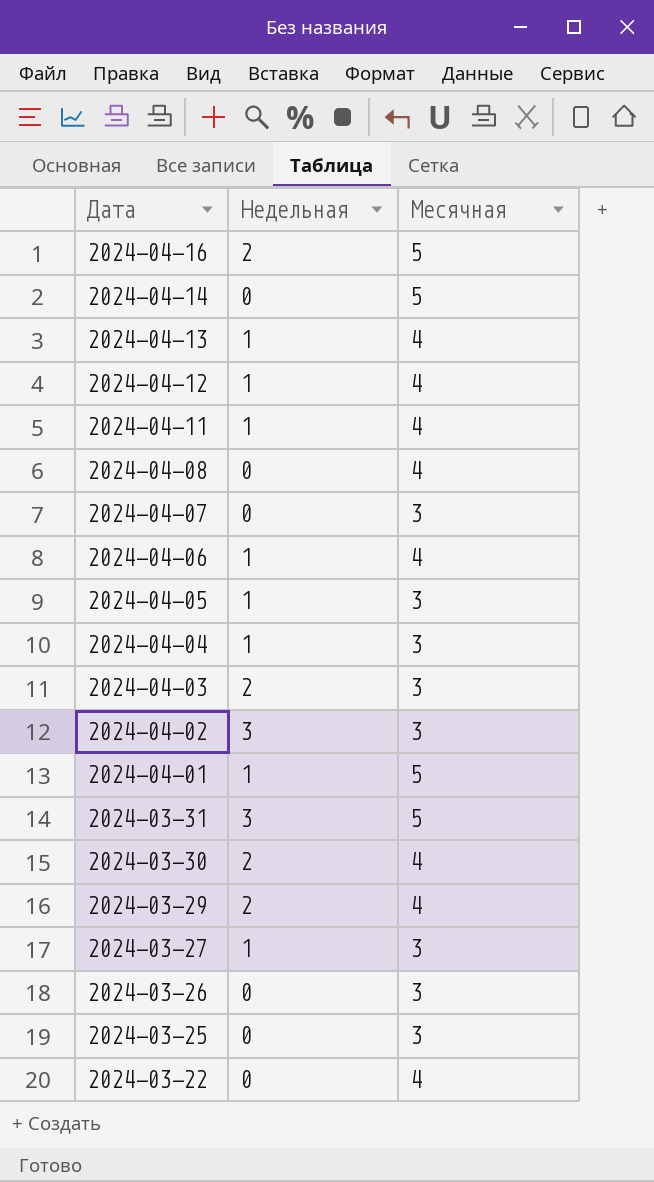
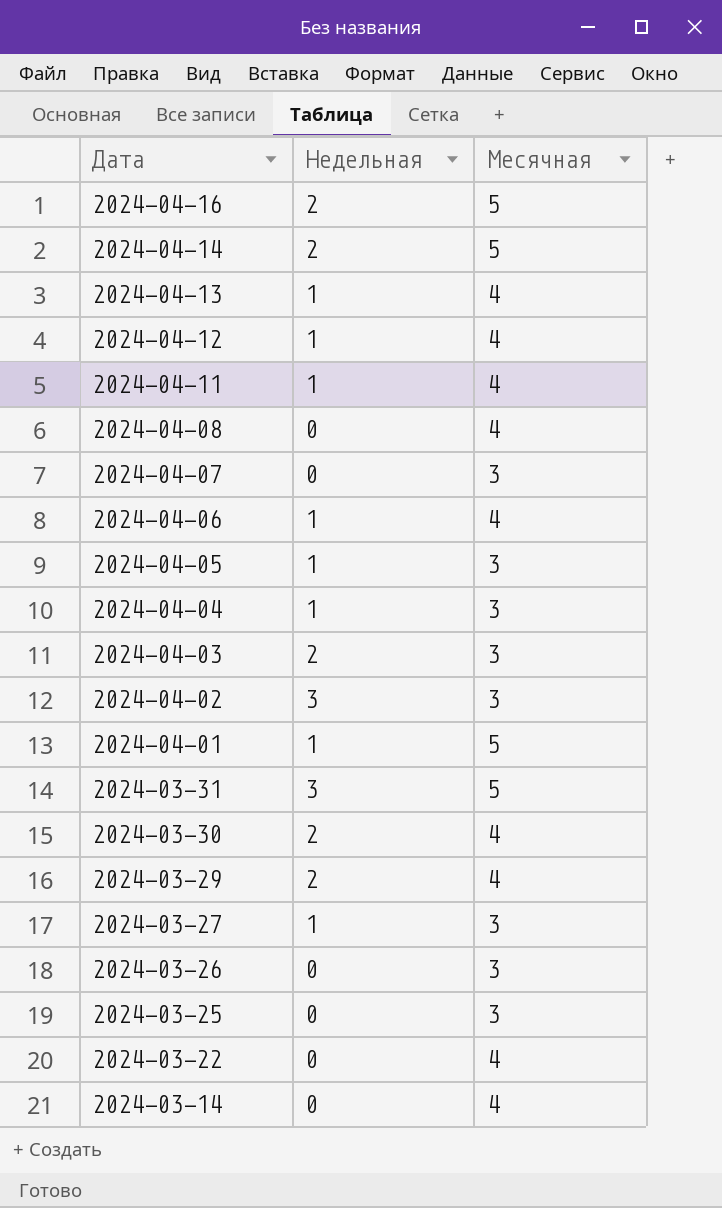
2024-04-14 | Недельная: 0 -> 2
row 2024-03-14: none -> 0 | 4

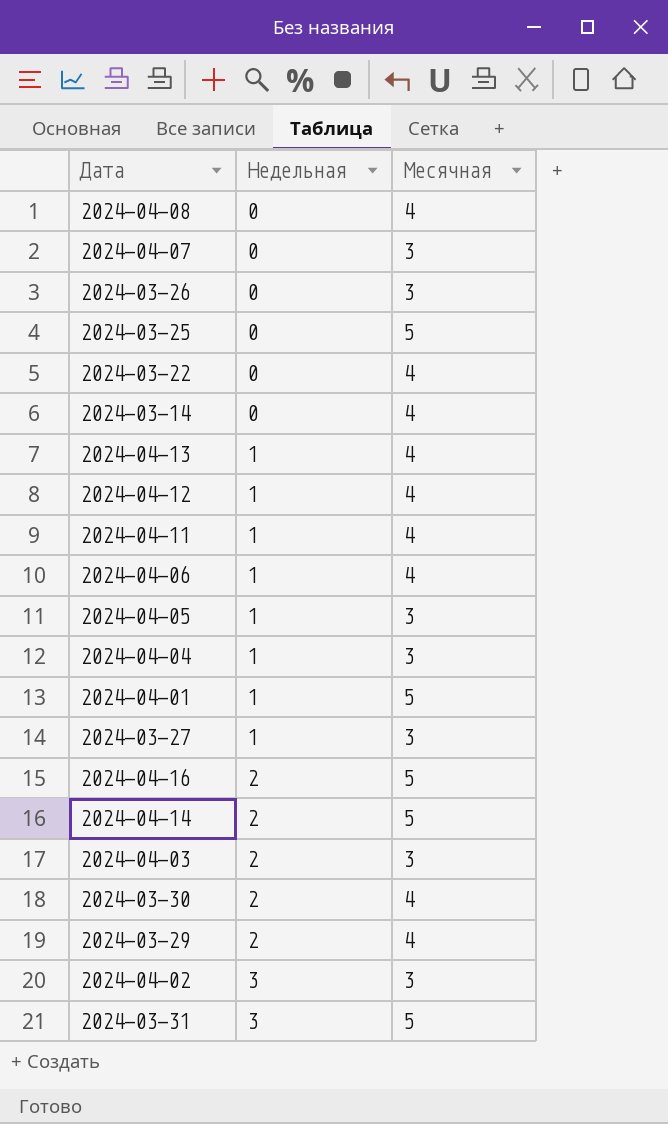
row order: Дата descending -> Недельная ascending
2024-03-25 | Месячная: 3 -> 5

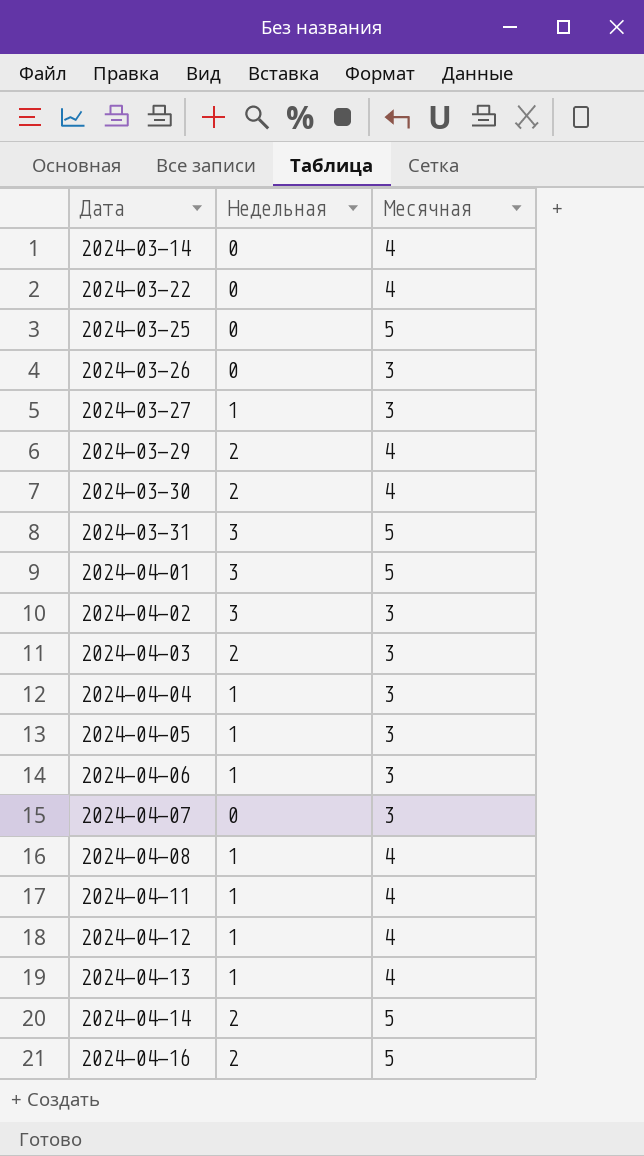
row order: Недельная ascending -> Дата ascending
2024-04-01 | Недельная: 1 -> 3
2024-04-06 | Месячная: 4 -> 3
2024-04-08 | Недельная: 0 -> 1

